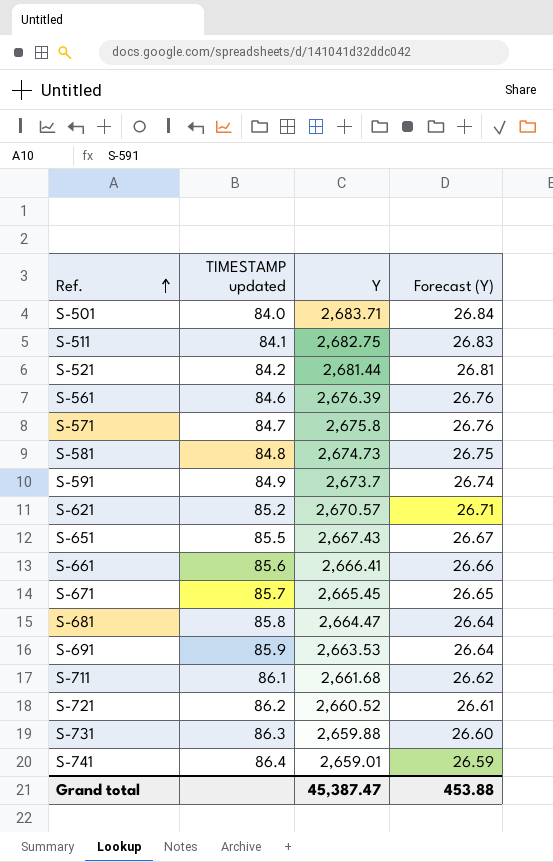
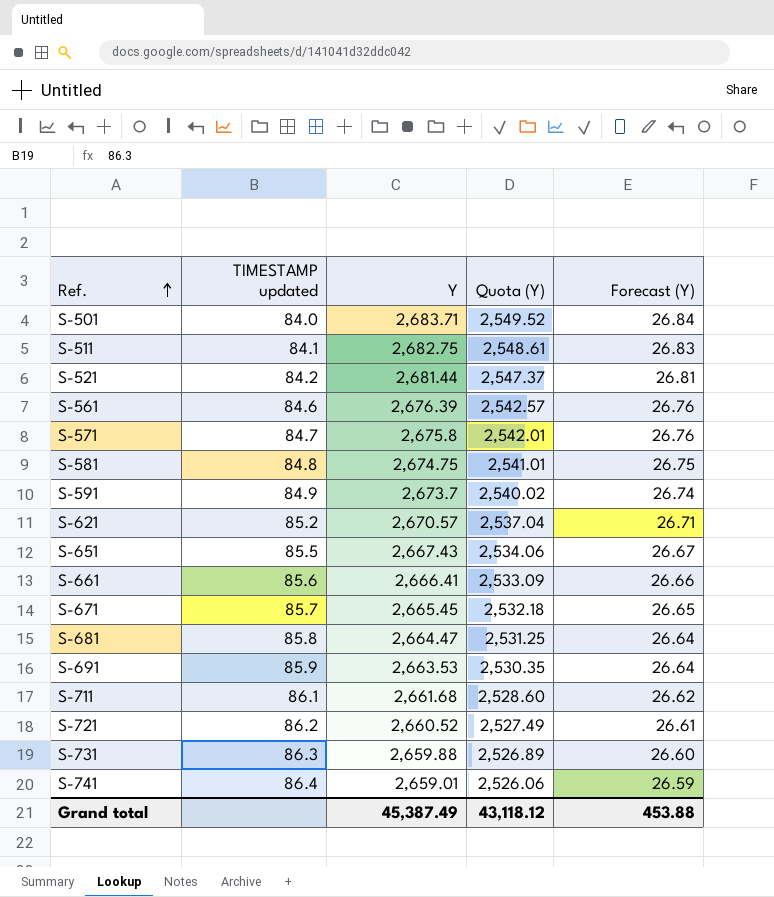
column Quota (Y) | formula: none -> [Y] * 0.95
S-581 | Y: 2,674.73 -> 2,674.75
Grand total | Y: 45,387.47 -> 45,387.49

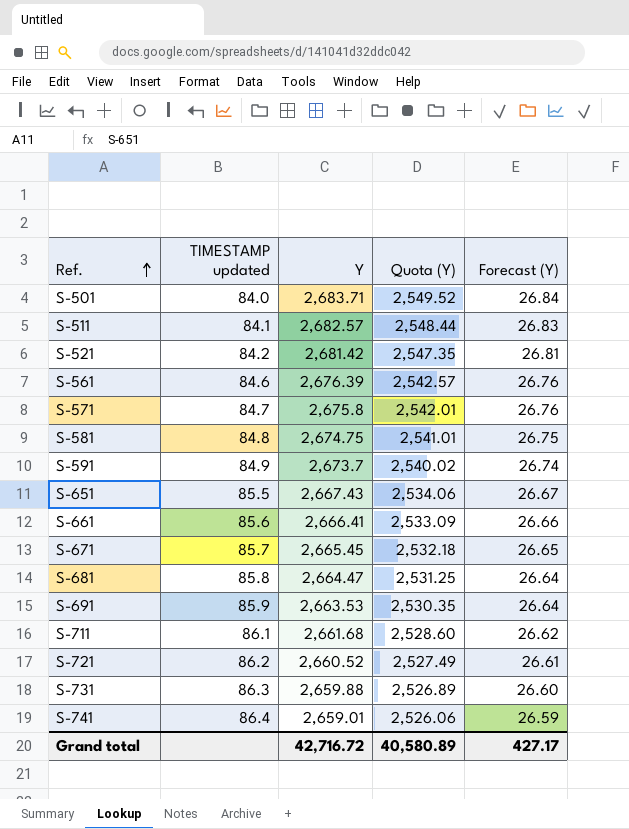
row S-621: 85.2 | 2,670.57 | 2,537.04 | 26.71 -> none
S-511 | Y: 2,682.75 -> 2,682.57
S-511 | Quota (Y): 2,548.61 -> 2,548.44
S-521 | Y: 2,681.44 -> 2,681.42
S-521 | Quota (Y): 2,547.37 -> 2,547.35
Grand total | Y: 45,387.49 -> 42,716.72
Grand total | Quota (Y): 43,118.12 -> 40,580.89
Grand total | Forecast (Y): 453.88 -> 427.17

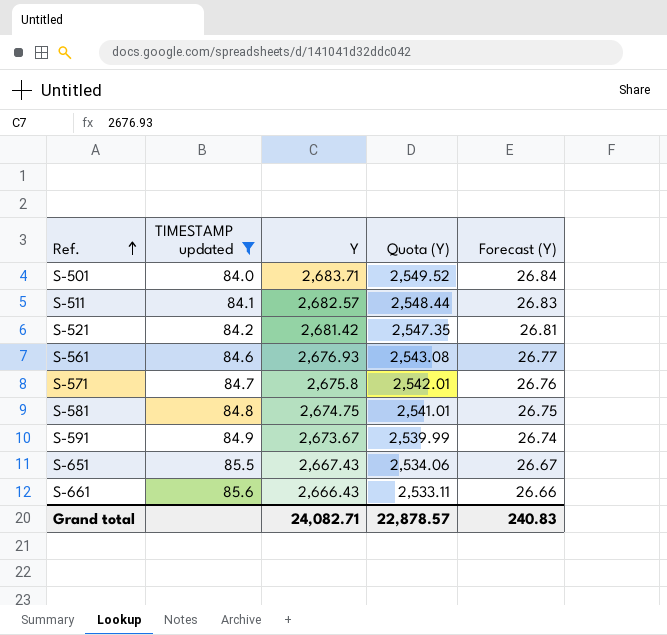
filter: none -> TIMESTAMP updated <= 85.6
S-561 | Y: 2,676.39 -> 2,676.93
S-561 | Quota (Y): 2,542.57 -> 2,543.08
S-561 | Forecast (Y): 26.76 -> 26.77
S-591 | Y: 2,673.7 -> 2,673.67
S-591 | Quota (Y): 2,540.02 -> 2,539.99
S-661 | Y: 2,666.41 -> 2,666.43
S-661 | Quota (Y): 2,533.09 -> 2,533.11
Grand total | Y: 42,716.72 -> 24,082.71
Grand total | Quota (Y): 40,580.89 -> 22,878.57
Grand total | Forecast (Y): 427.17 -> 240.83

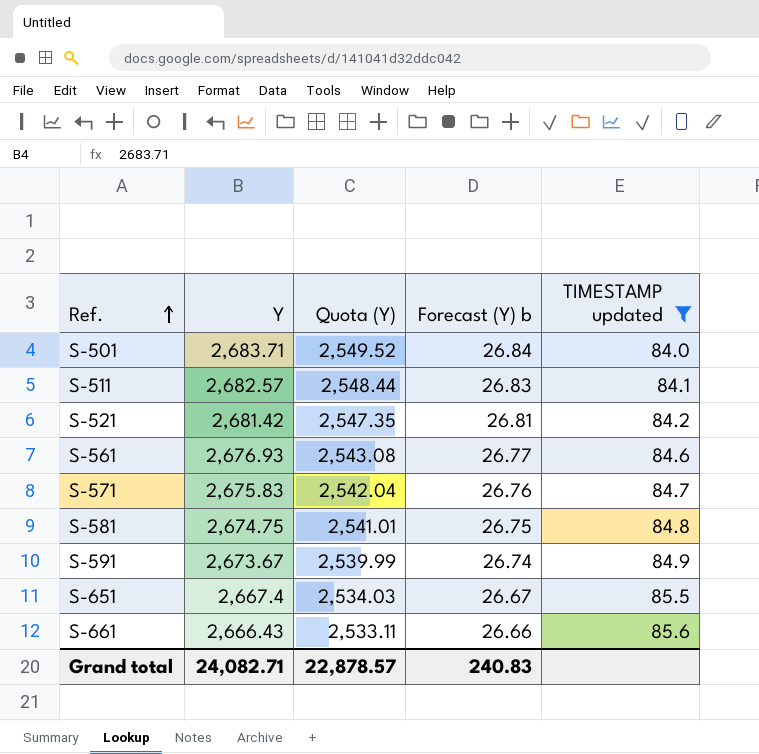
column name: Forecast (Y) -> Forecast (Y) b
column TIMESTAMP updated | position: 2 -> 5
S-571 | Y: 2,675.8 -> 2,675.83
S-571 | Quota (Y): 2,542.01 -> 2,542.04
S-651 | Y: 2,667.43 -> 2,667.4
S-651 | Quota (Y): 2,534.06 -> 2,534.03

